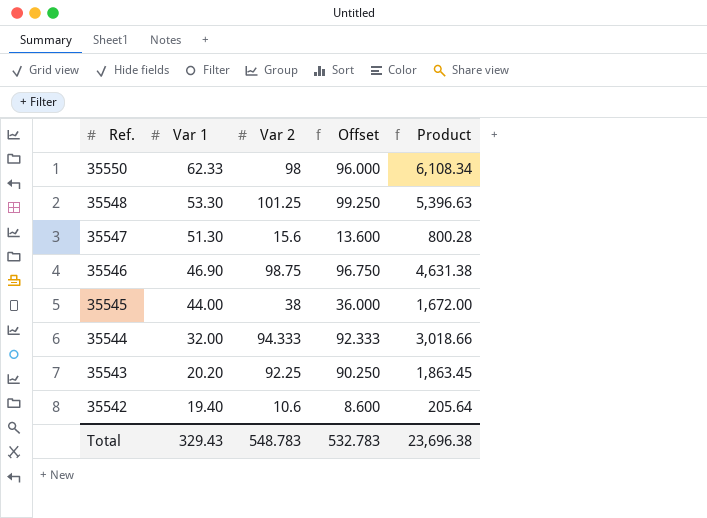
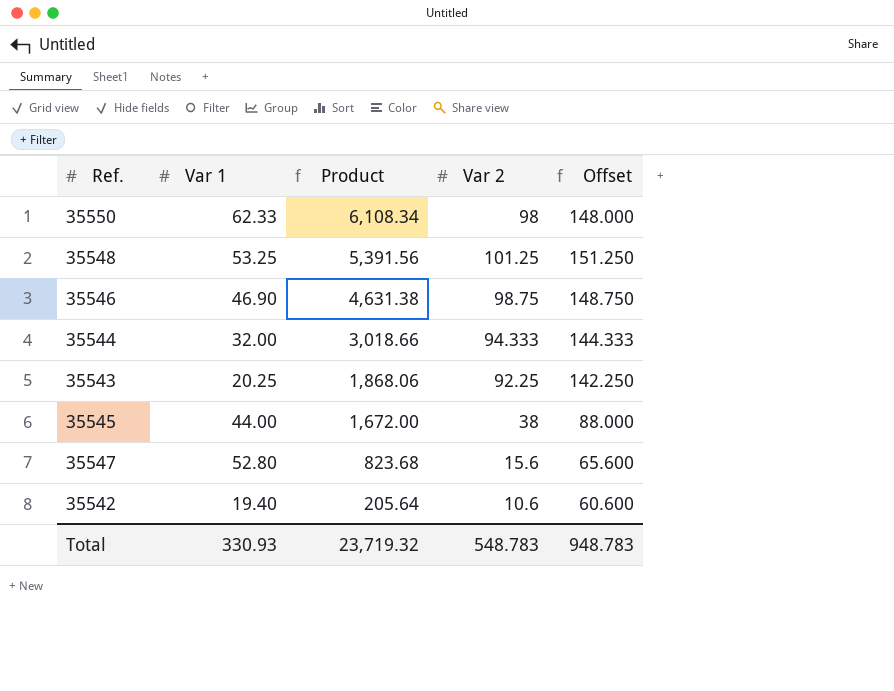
row order: Ref. descending -> Product descending
column Product | position: 5 -> 3
column Offset | formula: [Var 2] - 2 -> [Var 2] + 50
35548 | Var 1: 53.30 -> 53.25
35548 | Product: 5,396.63 -> 5,391.56
35543 | Var 1: 20.20 -> 20.25
35543 | Product: 1,863.45 -> 1,868.06
35547 | Var 1: 51.30 -> 52.80
35547 | Product: 800.28 -> 823.68
Total | Var 1: 329.43 -> 330.93
Total | Product: 23,696.38 -> 23,719.32
Total | Offset: 532.783 -> 948.783

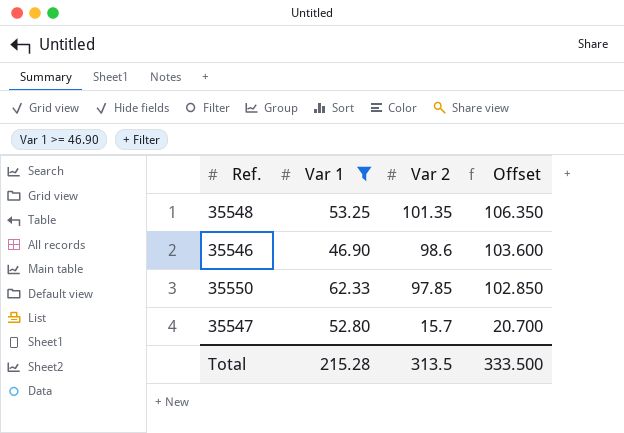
filter: none -> Var 1 >= 46.90
row order: Product descending -> Var 2 descending
column Product | formula: [Var 1] * [Var 2] -> none
column Offset | formula: [Var 2] + 50 -> [Var 2] + 5
35548 | Var 2: 101.25 -> 101.35
35546 | Var 2: 98.75 -> 98.6
35550 | Var 2: 98 -> 97.85
35547 | Var 2: 15.6 -> 15.7
Total | Var 1: 330.93 -> 215.28
Total | Var 2: 548.783 -> 313.5
Total | Offset: 948.783 -> 333.500

